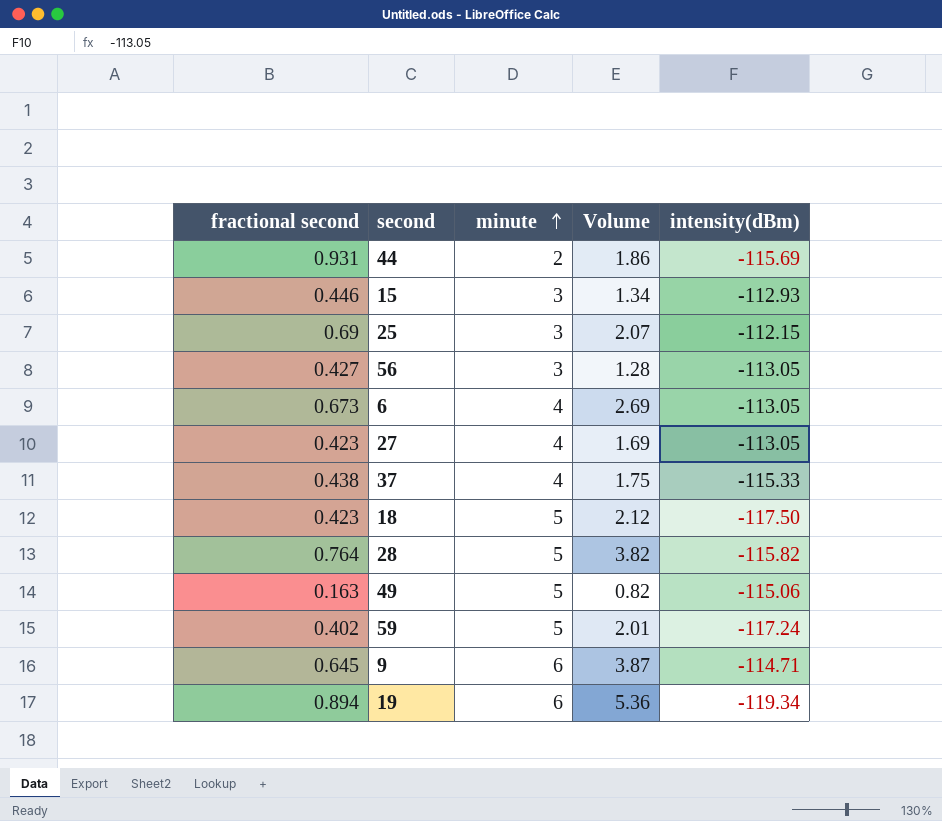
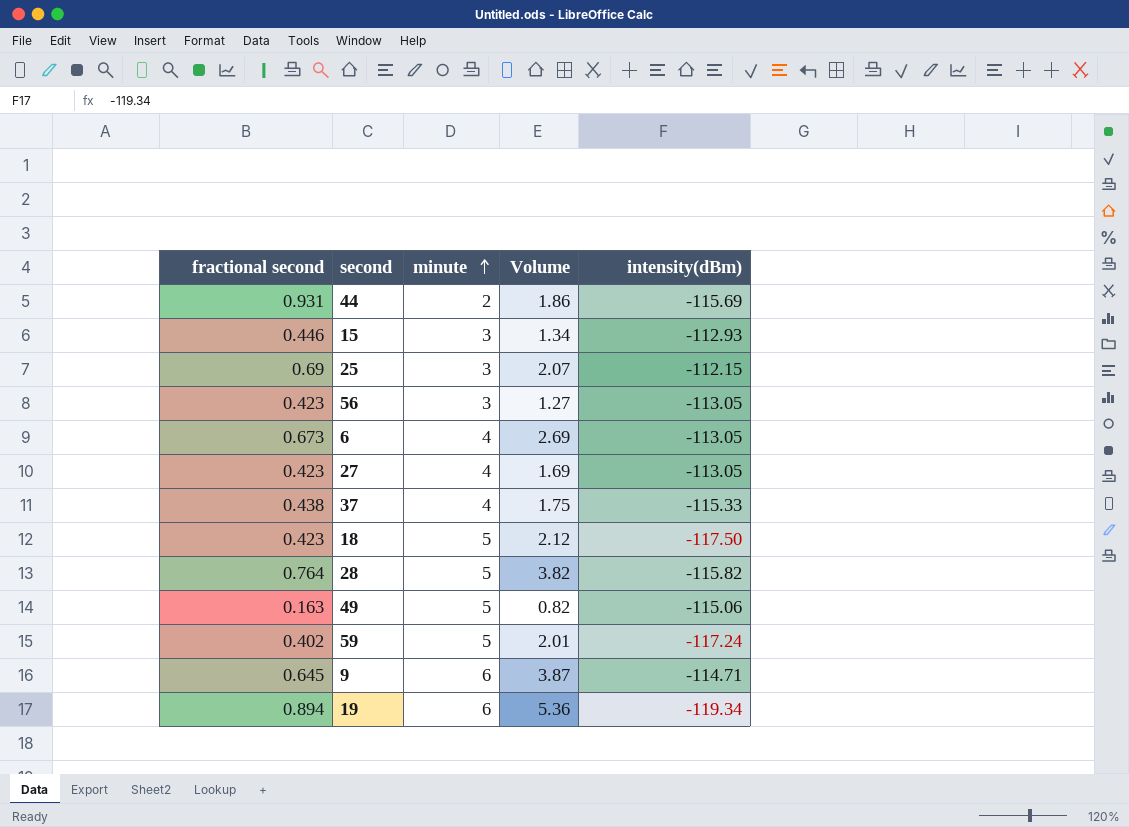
56 | fractional second: 0.427 -> 0.423
56 | Volume: 1.28 -> 1.27

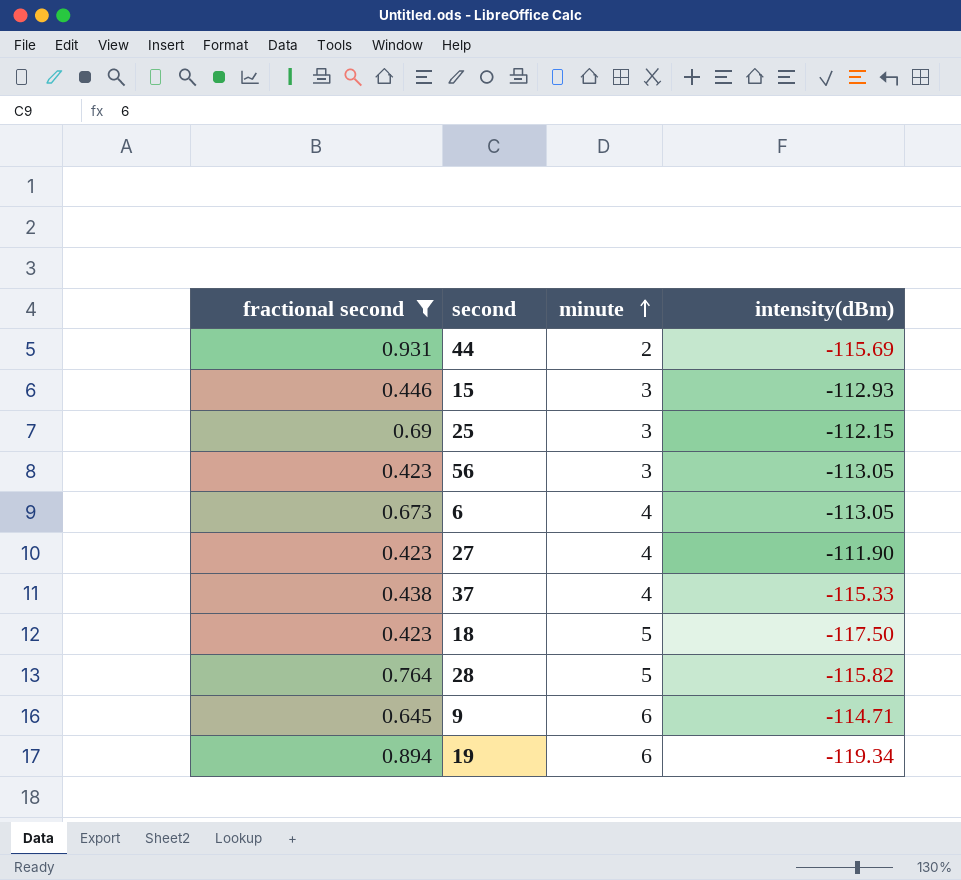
filter: none -> fractional second >= 0.423
column Volume | formula: [fractional second] * [minute] -> none
27 | intensity(dBm): -113.05 -> -111.90

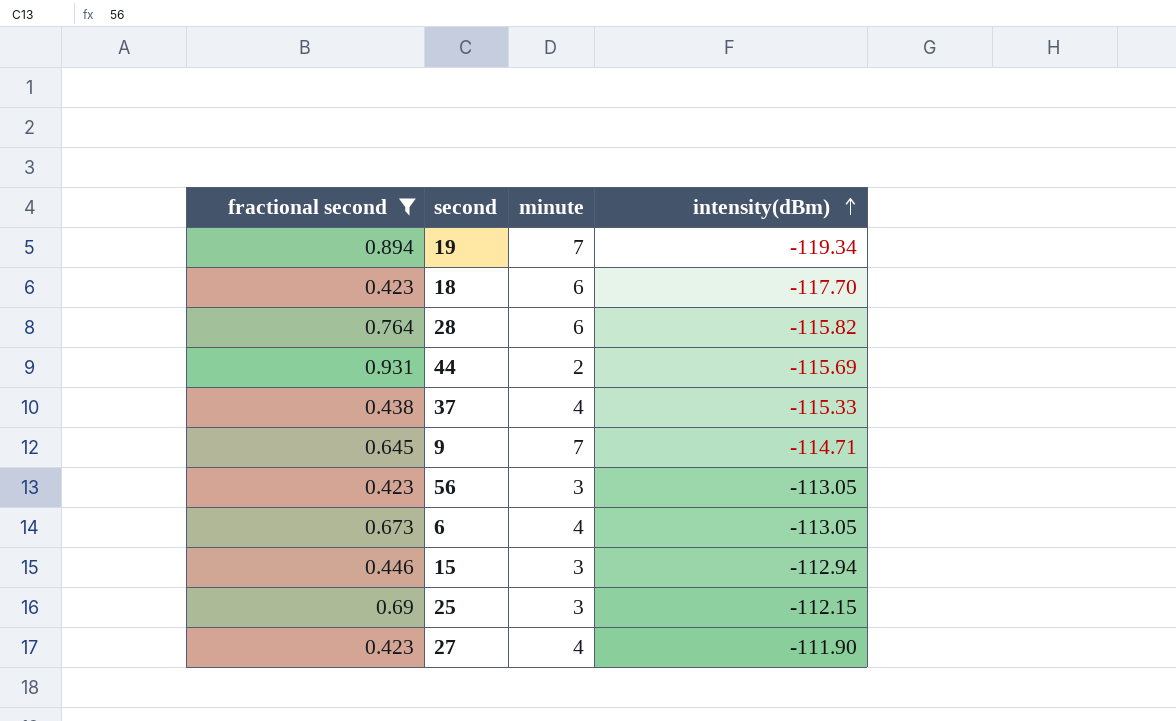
row order: minute ascending -> intensity(dBm) ascending
19 | minute: 6 -> 7
18 | minute: 5 -> 6
18 | intensity(dBm): -117.50 -> -117.70
28 | minute: 5 -> 6
9 | minute: 6 -> 7
15 | intensity(dBm): -112.93 -> -112.94

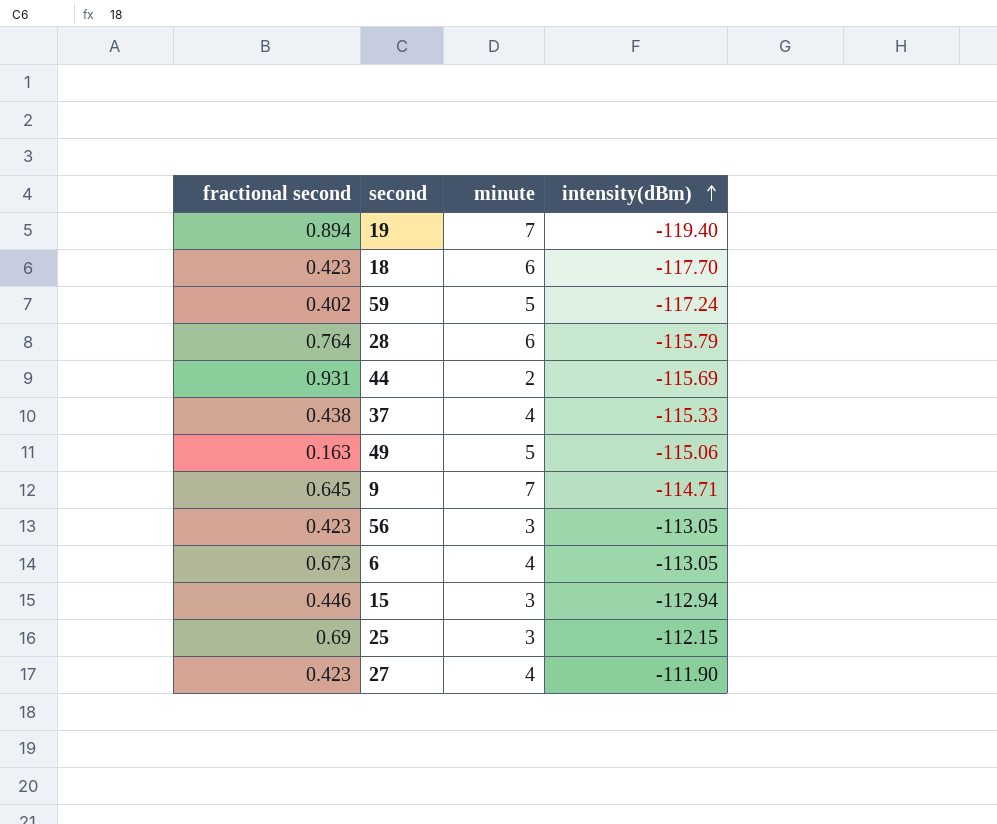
filter: fractional second >= 0.423 -> none
19 | intensity(dBm): -119.34 -> -119.40
28 | intensity(dBm): -115.82 -> -115.79

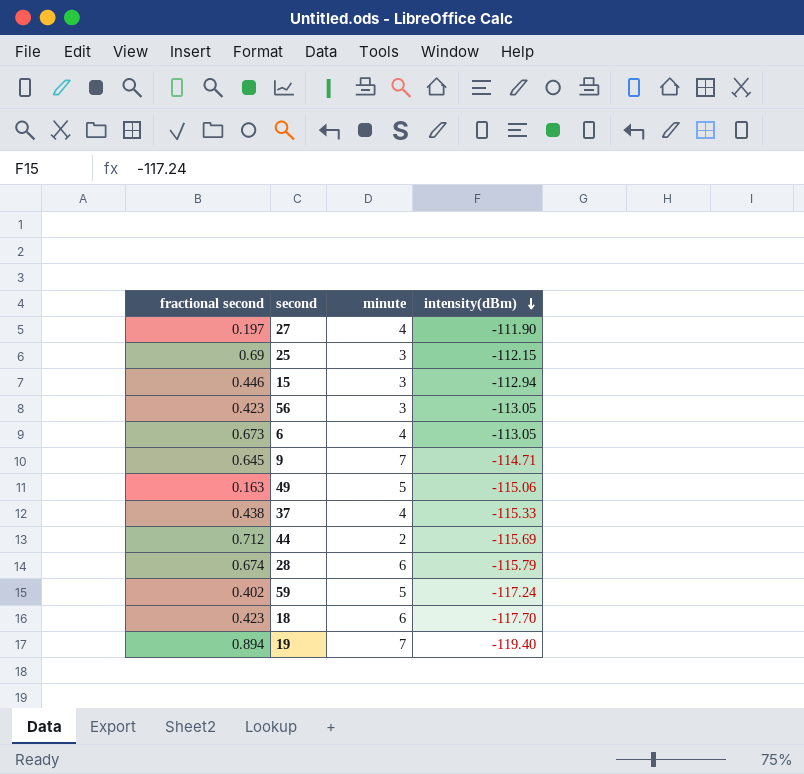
row order: intensity(dBm) ascending -> intensity(dBm) descending
27 | fractional second: 0.423 -> 0.197
44 | fractional second: 0.931 -> 0.712
28 | fractional second: 0.764 -> 0.674

